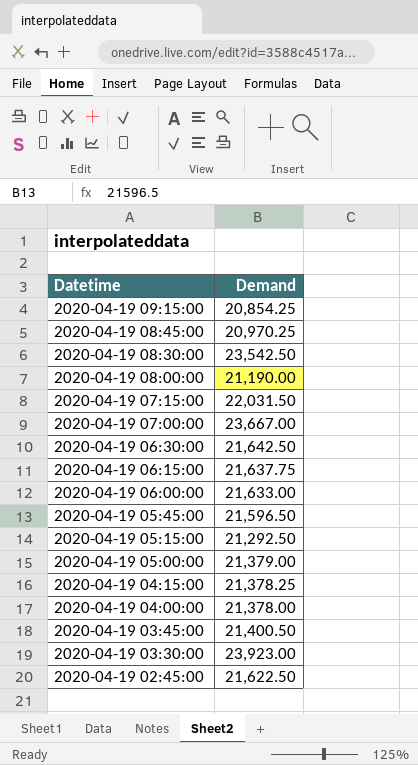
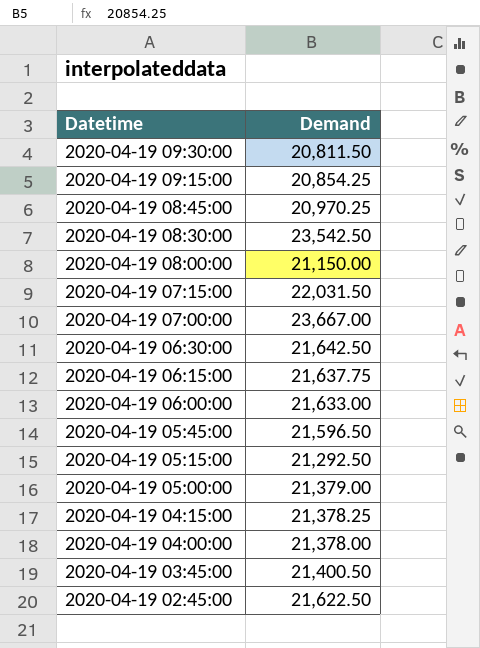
row 2020-04-19 03:30:00: 23,923.00 -> none
row 2020-04-19 09:30:00: none -> 20,811.50
2020-04-19 08:00:00 | Demand: 21,190.00 -> 21,150.00

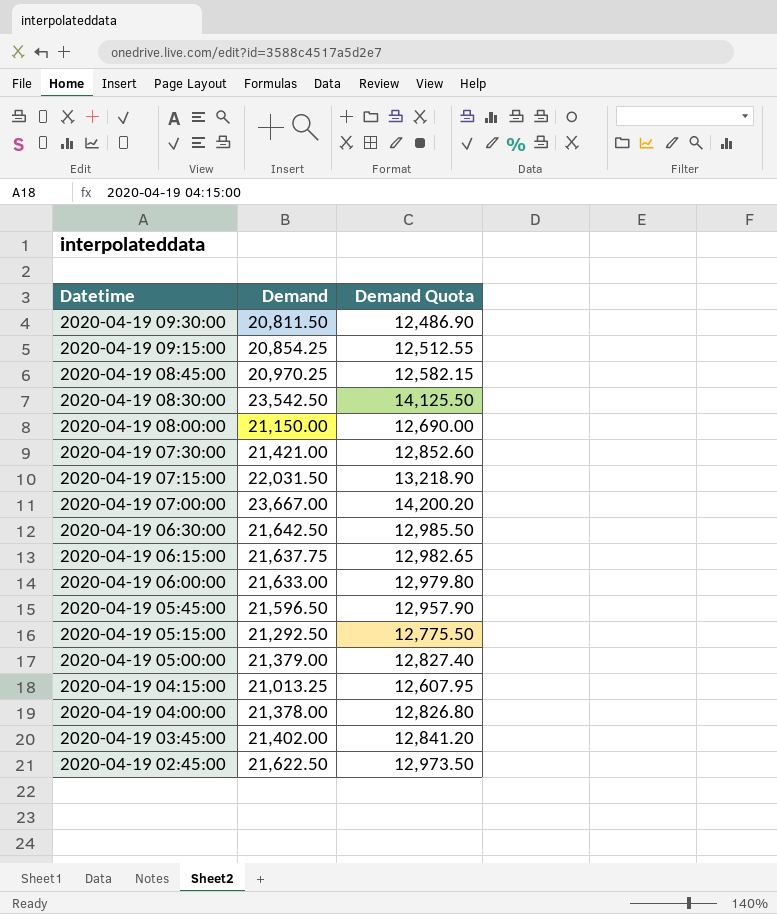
column Demand Quota | formula: none -> [Demand] * 0.6
row 2020-04-19 07:30:00: none -> 21,421.00 | 12,852.60
2020-04-19 04:15:00 | Demand: 21,378.25 -> 21,013.25
2020-04-19 03:45:00 | Demand: 21,400.50 -> 21,402.00

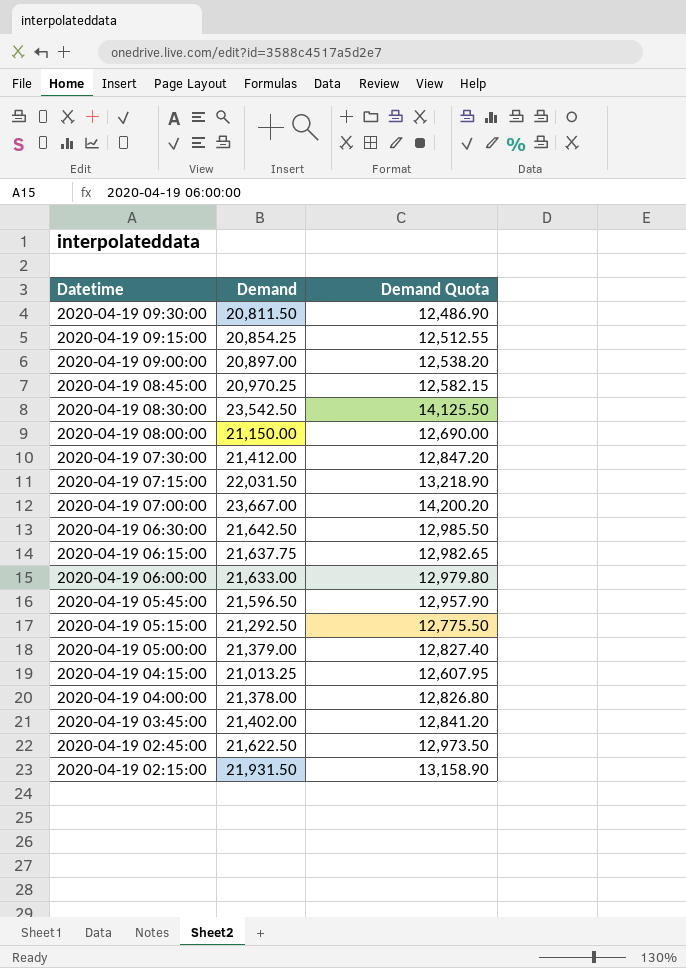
row 2020-04-19 09:00:00: none -> 20,897.00 | 12,538.20
2020-04-19 07:30:00 | Demand: 21,421.00 -> 21,412.00
2020-04-19 07:30:00 | Demand Quota: 12,852.60 -> 12,847.20
row 2020-04-19 02:15:00: none -> 21,931.50 | 13,158.90

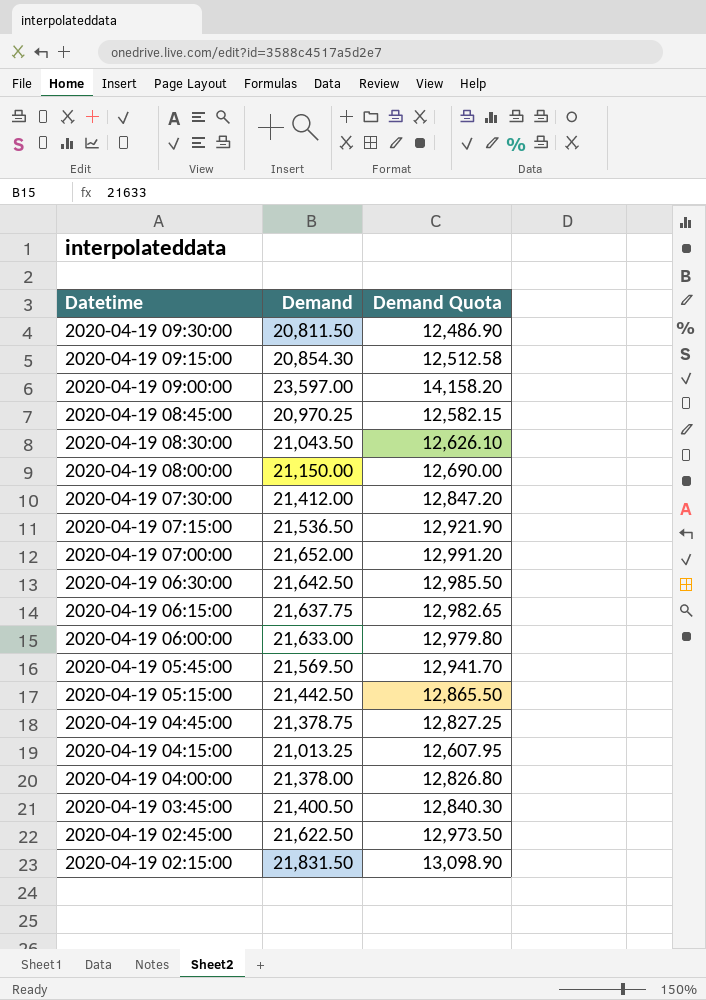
row 2020-04-19 05:00:00: 21,379.00 | 12,827.40 -> none
2020-04-19 09:15:00 | Demand: 20,854.25 -> 20,854.30
2020-04-19 09:15:00 | Demand Quota: 12,512.55 -> 12,512.58
2020-04-19 09:00:00 | Demand: 20,897.00 -> 23,597.00
2020-04-19 09:00:00 | Demand Quota: 12,538.20 -> 14,158.20
2020-04-19 08:30:00 | Demand: 23,542.50 -> 21,043.50
2020-04-19 08:30:00 | Demand Quota: 14,125.50 -> 12,626.10
2020-04-19 07:15:00 | Demand: 22,031.50 -> 21,536.50
2020-04-19 07:15:00 | Demand Quota: 13,218.90 -> 12,921.90
2020-04-19 07:00:00 | Demand: 23,667.00 -> 21,652.00
2020-04-19 07:00:00 | Demand Quota: 14,200.20 -> 12,991.20
2020-04-19 05:45:00 | Demand: 21,596.50 -> 21,569.50
2020-04-19 05:45:00 | Demand Quota: 12,957.90 -> 12,941.70
2020-04-19 05:15:00 | Demand: 21,292.50 -> 21,442.50
2020-04-19 05:15:00 | Demand Quota: 12,775.50 -> 12,865.50
row 2020-04-19 04:45:00: none -> 21,378.75 | 12,827.25
2020-04-19 03:45:00 | Demand: 21,402.00 -> 21,400.50
2020-04-19 03:45:00 | Demand Quota: 12,841.20 -> 12,840.30
2020-04-19 02:15:00 | Demand: 21,931.50 -> 21,831.50
2020-04-19 02:15:00 | Demand Quota: 13,158.90 -> 13,098.90

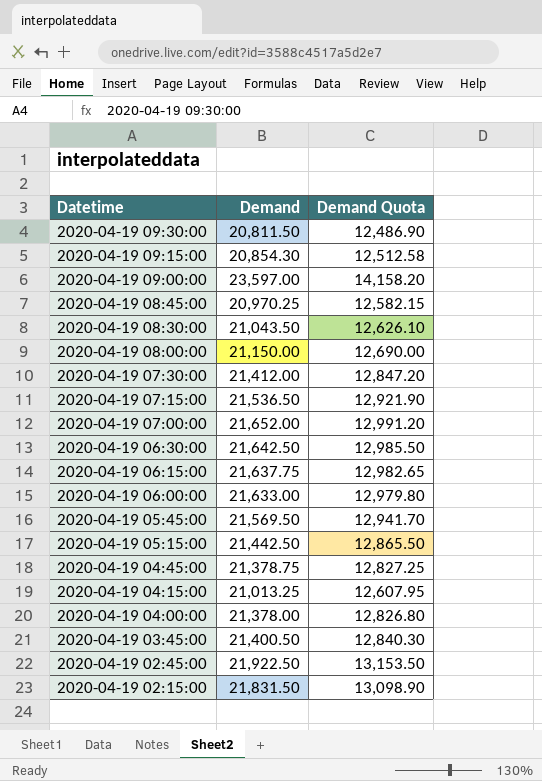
2020-04-19 02:45:00 | Demand: 21,622.50 -> 21,922.50
2020-04-19 02:45:00 | Demand Quota: 12,973.50 -> 13,153.50

